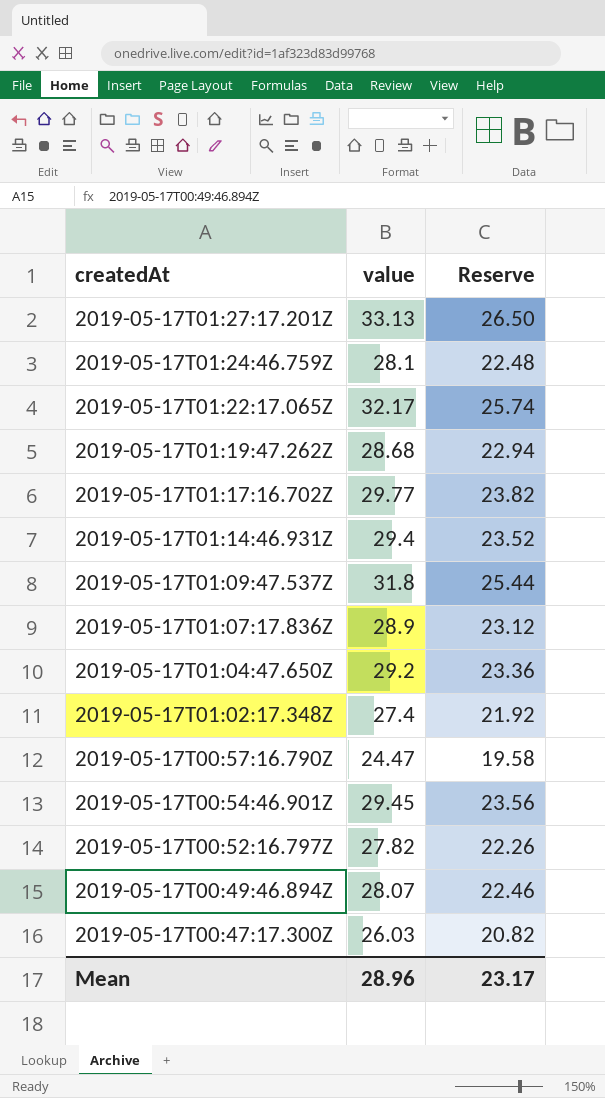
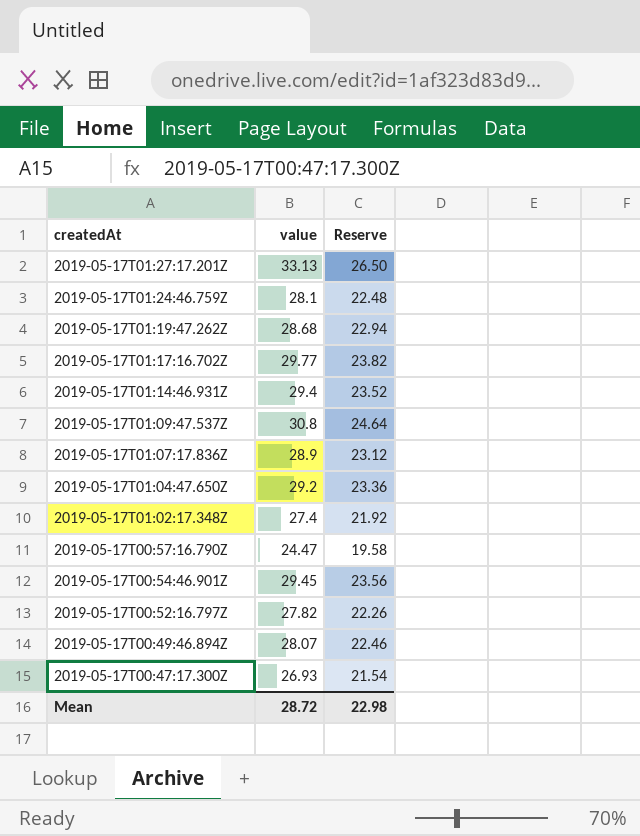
row 2019-05-17T01:22:17.065Z: 32.17 | 25.74 -> none
2019-05-17T01:09:47.537Z | value: 31.8 -> 30.8
2019-05-17T01:09:47.537Z | Reserve: 25.44 -> 24.64
2019-05-17T00:47:17.300Z | value: 26.03 -> 26.93
2019-05-17T00:47:17.300Z | Reserve: 20.82 -> 21.54
Mean | value: 28.96 -> 28.72
Mean | Reserve: 23.17 -> 22.98

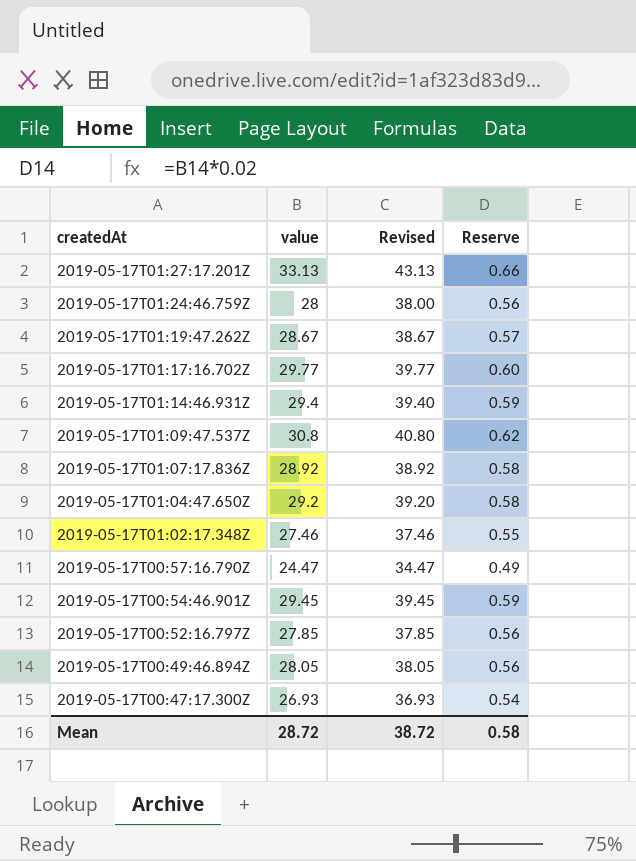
column Revised | formula: none -> [value] + 10
column Reserve | formula: [value] * 0.8 -> [value] * 0.02
2019-05-17T01:24:46.759Z | value: 28.1 -> 28
2019-05-17T01:19:47.262Z | value: 28.68 -> 28.67
2019-05-17T01:07:17.836Z | value: 28.9 -> 28.92
2019-05-17T01:02:17.348Z | value: 27.4 -> 27.46
2019-05-17T00:52:16.797Z | value: 27.82 -> 27.85
2019-05-17T00:49:46.894Z | value: 28.07 -> 28.05
Mean | Reserve: 22.98 -> 0.58

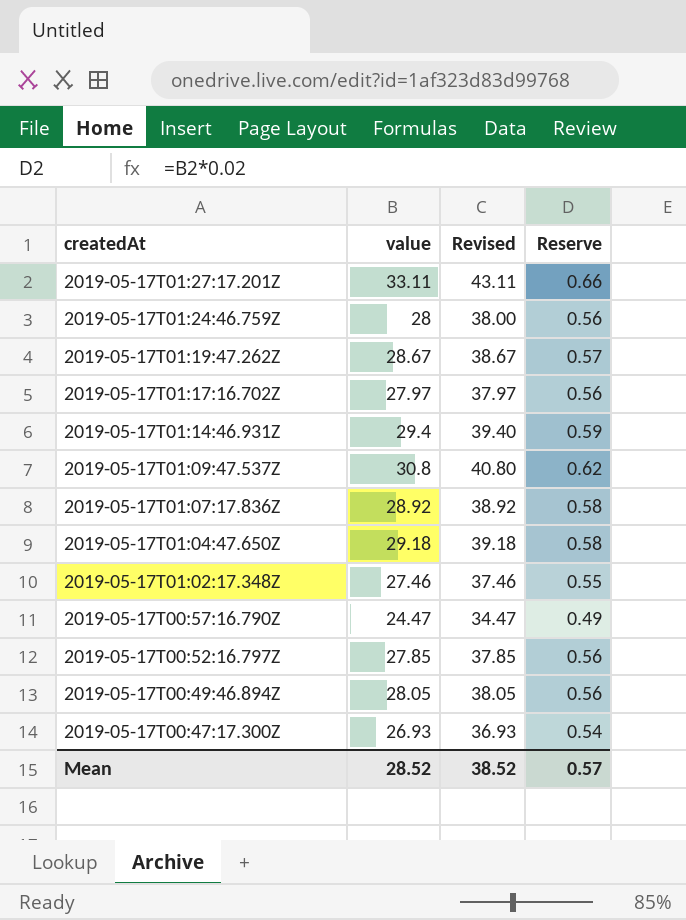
row 2019-05-17T00:54:46.901Z: 29.45 | 39.45 | 0.59 -> none
2019-05-17T01:27:17.201Z | value: 33.13 -> 33.11
2019-05-17T01:27:17.201Z | Revised: 43.13 -> 43.11
2019-05-17T01:17:16.702Z | value: 29.77 -> 27.97
2019-05-17T01:17:16.702Z | Revised: 39.77 -> 37.97
2019-05-17T01:17:16.702Z | Reserve: 0.60 -> 0.56
2019-05-17T01:04:47.650Z | value: 29.2 -> 29.18
2019-05-17T01:04:47.650Z | Revised: 39.20 -> 39.18
Mean | value: 28.72 -> 28.52
Mean | Revised: 38.72 -> 38.52
Mean | Reserve: 0.58 -> 0.57

